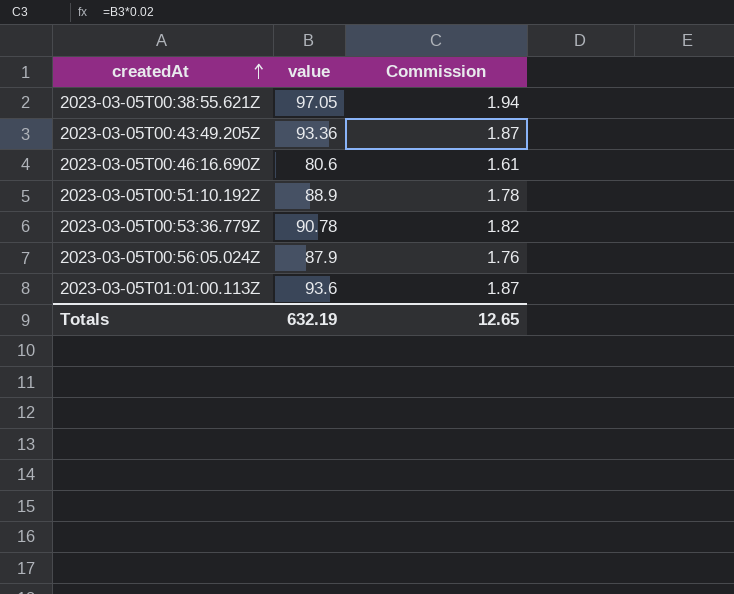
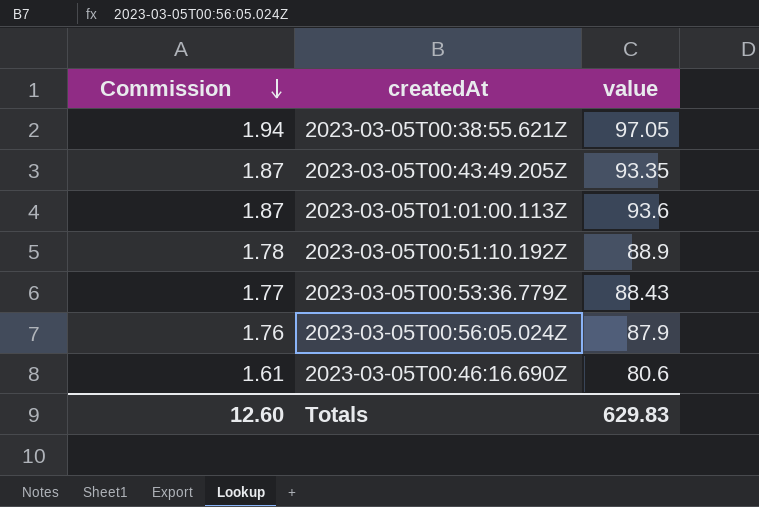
row order: createdAt ascending -> Commission descending
column Commission | position: 3 -> 1
2023-03-05T00:43:49.205Z | value: 93.36 -> 93.35
2023-03-05T00:53:36.779Z | Commission: 1.82 -> 1.77
2023-03-05T00:53:36.779Z | value: 90.78 -> 88.43
Totals | Commission: 12.65 -> 12.60
Totals | value: 632.19 -> 629.83

